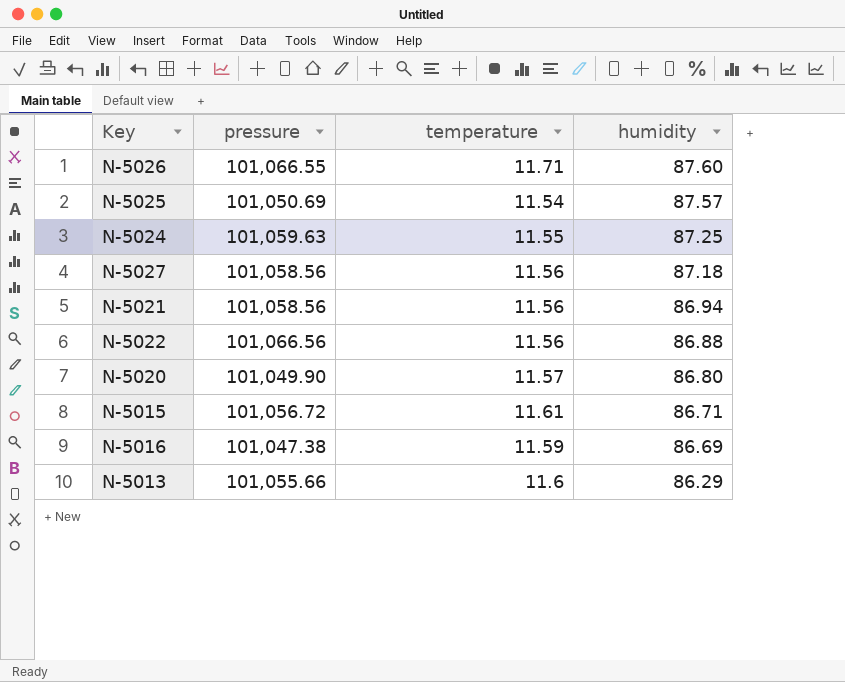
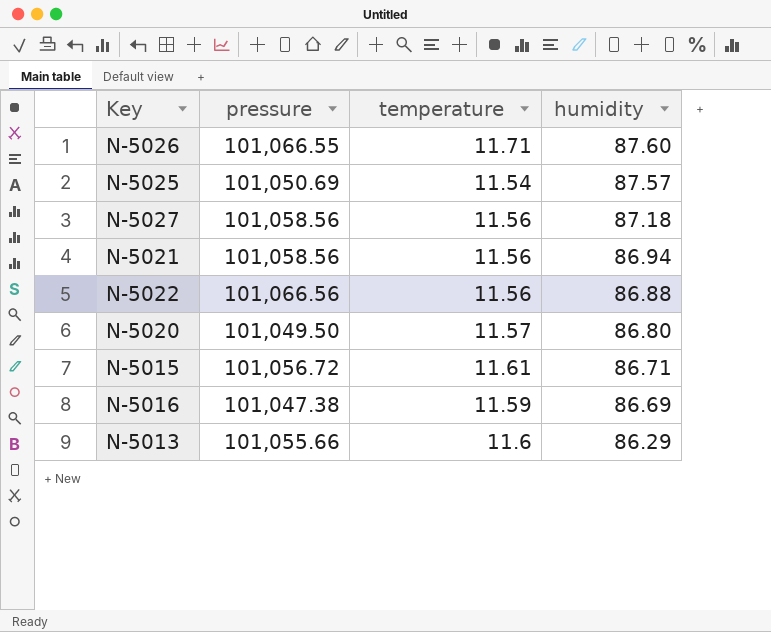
row N-5024: 101,059.63 | 11.55 | 87.25 -> none
N-5020 | pressure: 101,049.90 -> 101,049.50

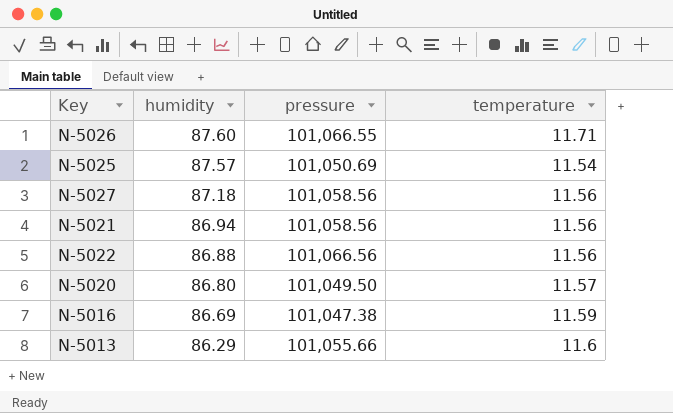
column humidity | position: 4 -> 2
row N-5015: 101,056.72 | 11.61 | 86.71 -> none

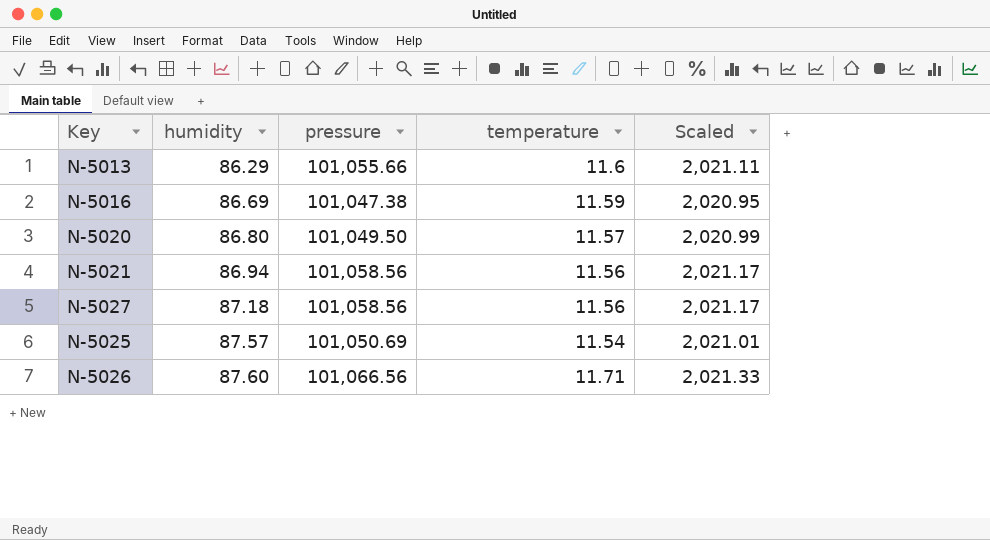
row order: humidity descending -> humidity ascending
column Scaled | formula: none -> [pressure] * 0.02
row N-5022: 86.88 | 101,066.56 | 11.56 -> none
N-5026 | pressure: 101,066.55 -> 101,066.56

